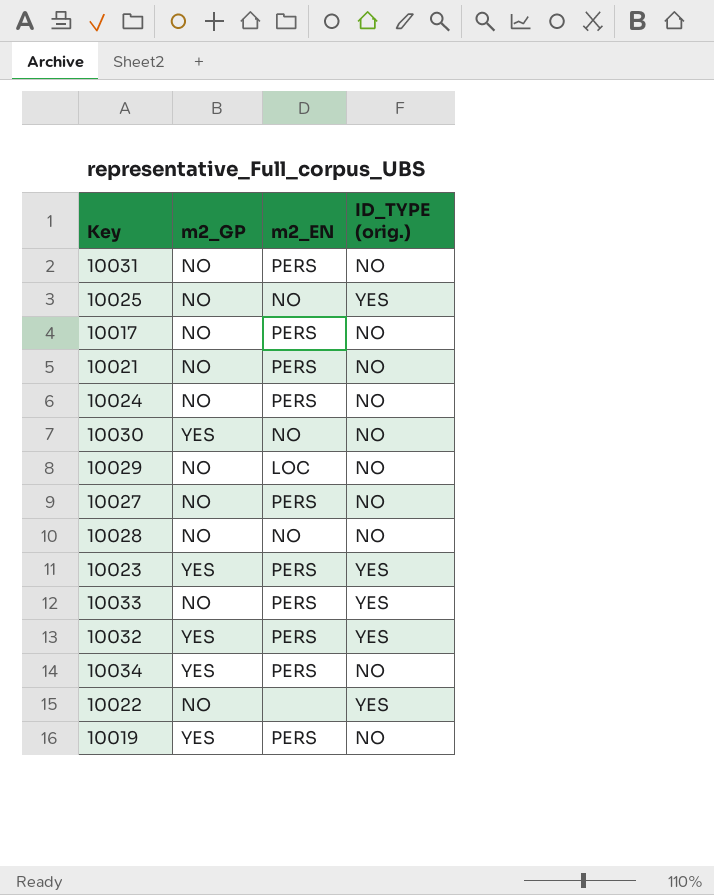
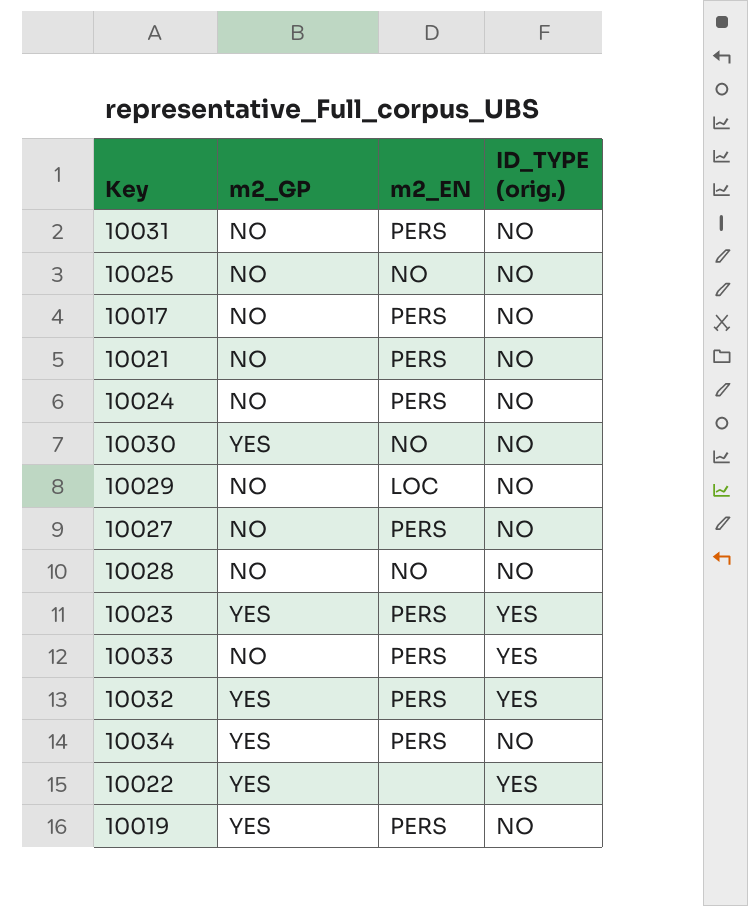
10025 | ID_TYPE (orig.): YES -> NO
10022 | m2_GP: NO -> YES

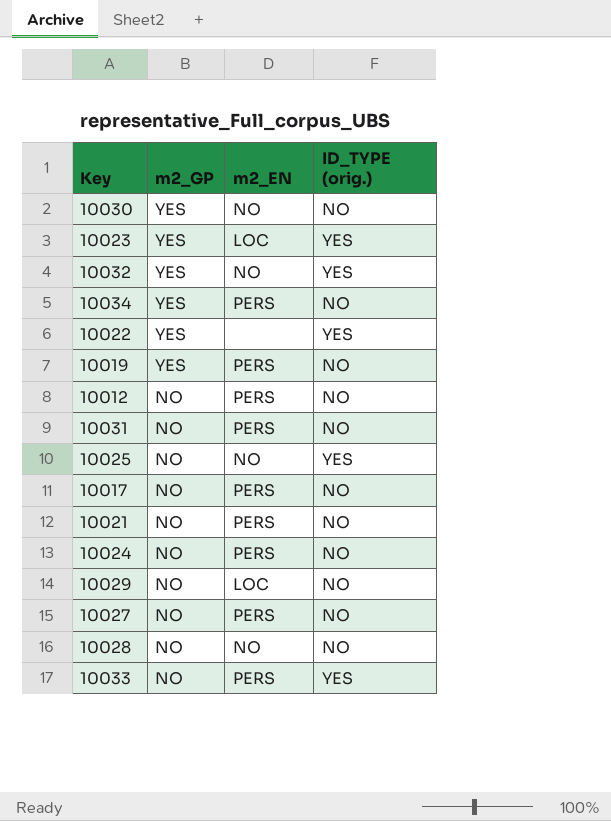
row order: none -> m2_GP descending
10023 | m2_EN: PERS -> LOC
10032 | m2_EN: PERS -> NO
row 10012: none -> NO | PERS | NO
10025 | ID_TYPE (orig.): NO -> YES

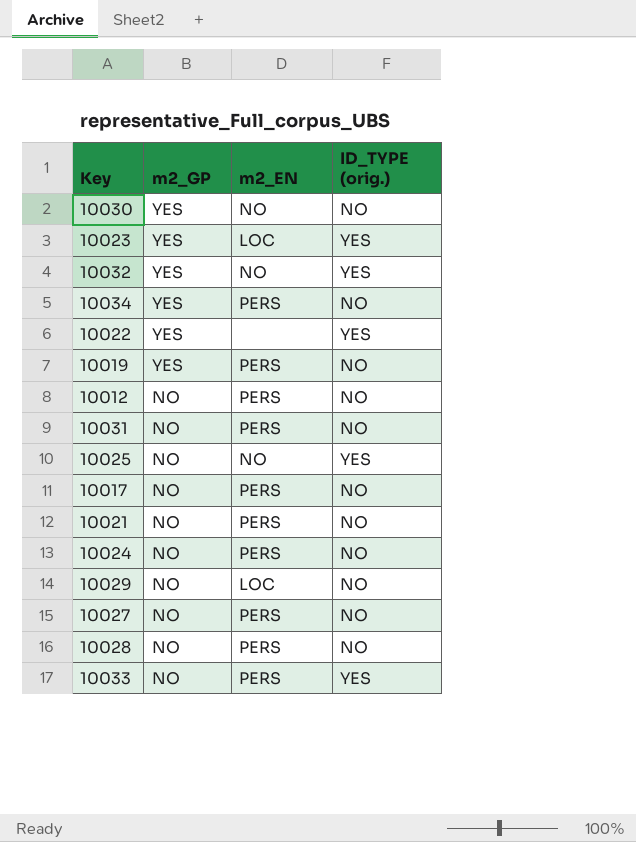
10028 | m2_EN: NO -> PERS

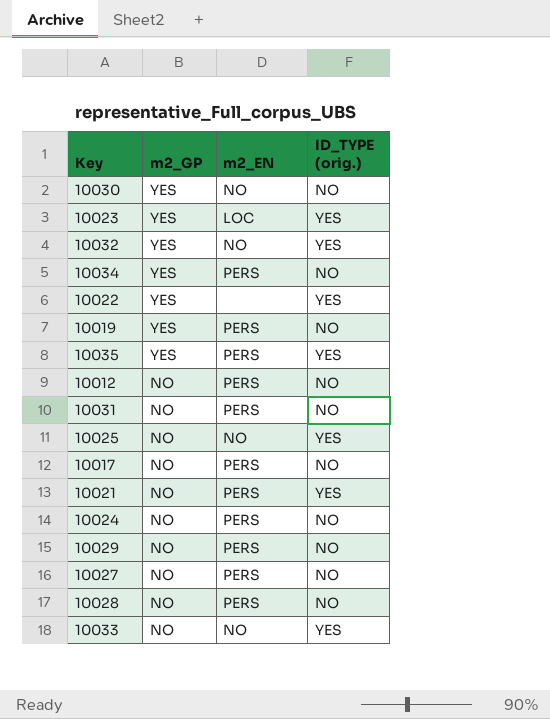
row 10035: none -> YES | PERS | YES
10021 | ID_TYPE (orig.): NO -> YES
10029 | m2_EN: LOC -> PERS
10033 | m2_EN: PERS -> NO

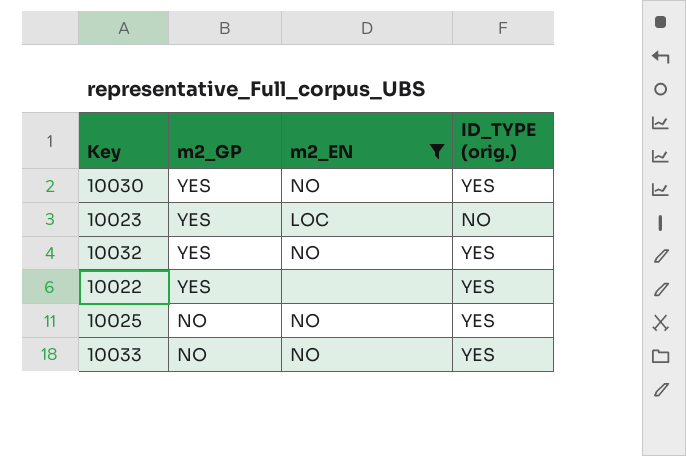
filter: none -> m2_EN != PERS
10030 | ID_TYPE (orig.): NO -> YES
10023 | ID_TYPE (orig.): YES -> NO

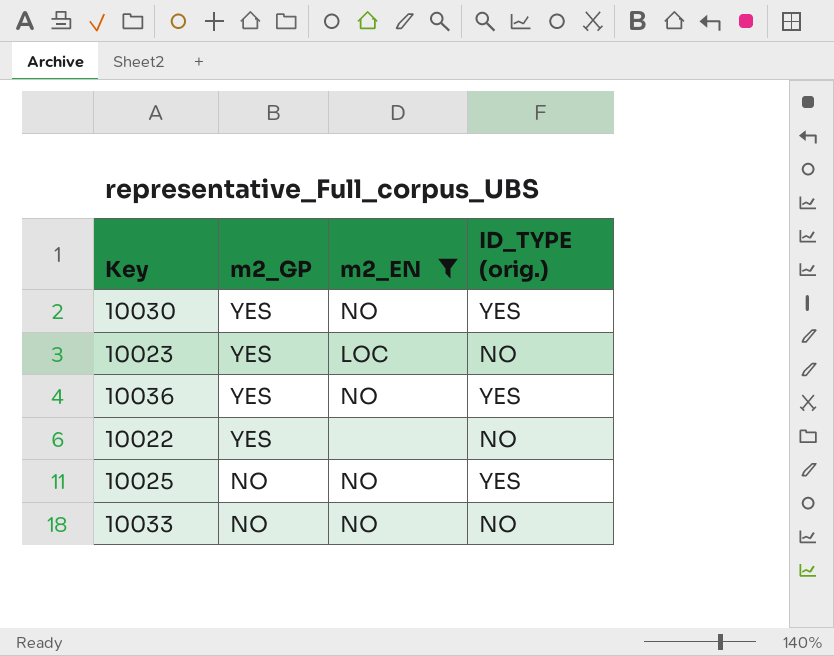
row 10032: YES | NO | YES -> none
row 10036: none -> YES | NO | YES
10022 | ID_TYPE (orig.): YES -> NO
10033 | ID_TYPE (orig.): YES -> NO

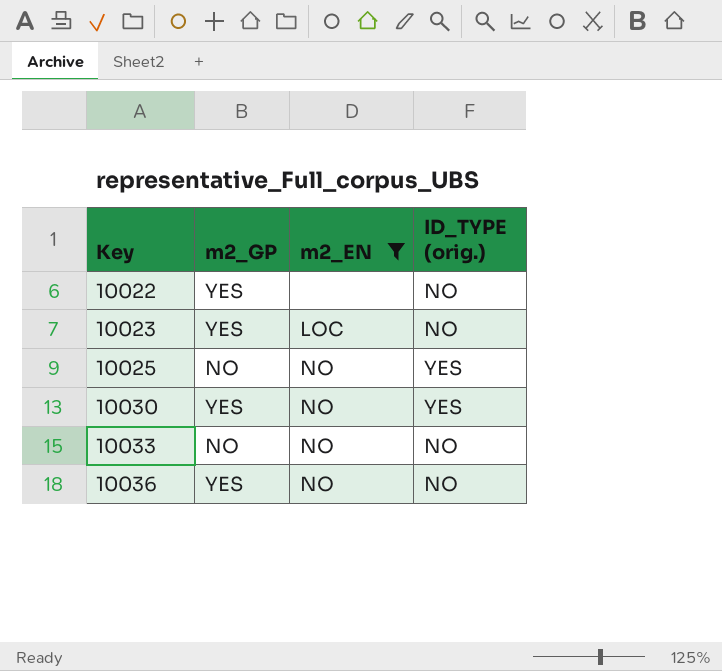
row order: m2_GP descending -> Key ascending
10036 | ID_TYPE (orig.): YES -> NO

